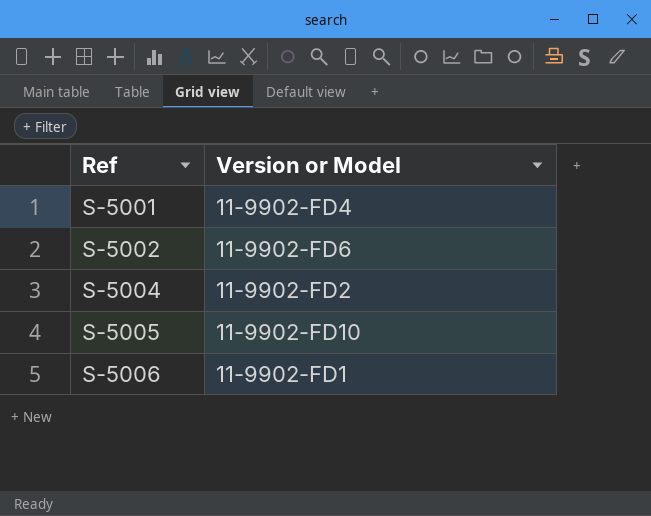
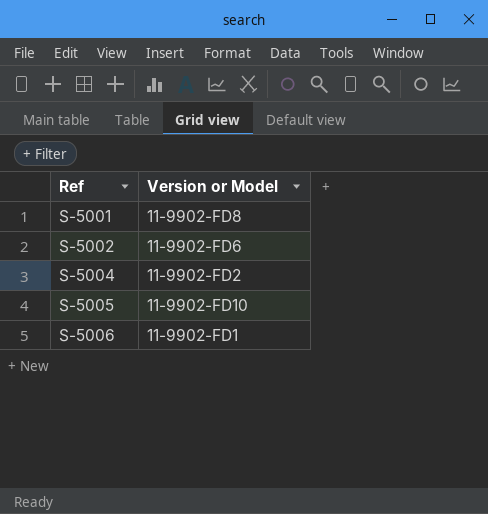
S-5001 | Version or Model: 11-9902-FD4 -> 11-9902-FD8

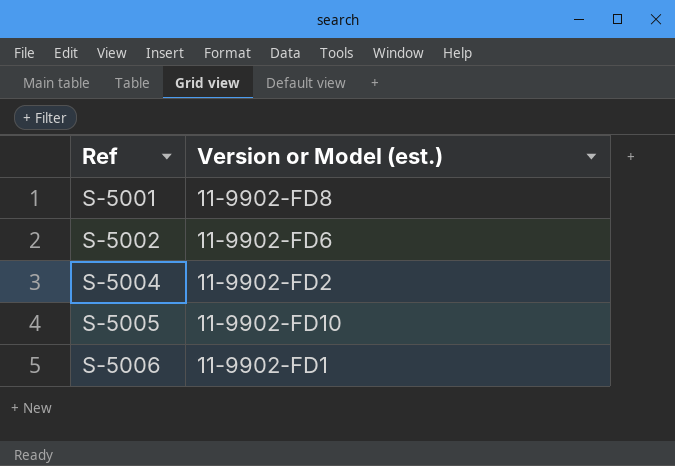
column name: Version or Model -> Version or Model (est.)

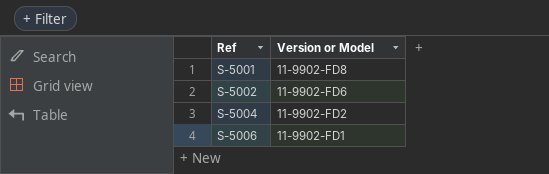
column name: Version or Model (est.) -> Version or Model
row S-5005: 11-9902-FD10 -> none

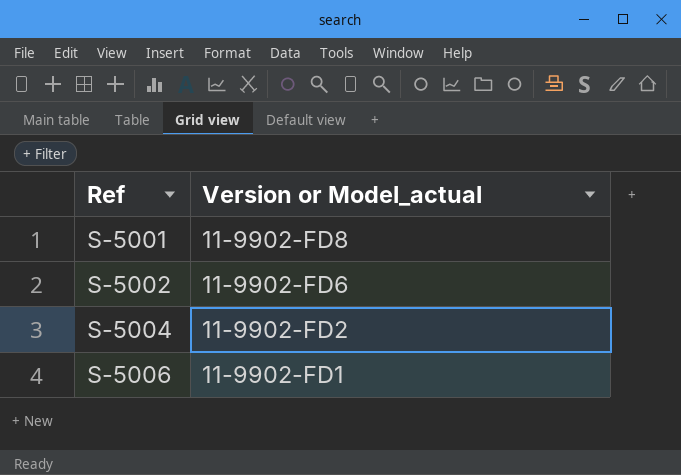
column name: Version or Model -> Version or Model_actual

